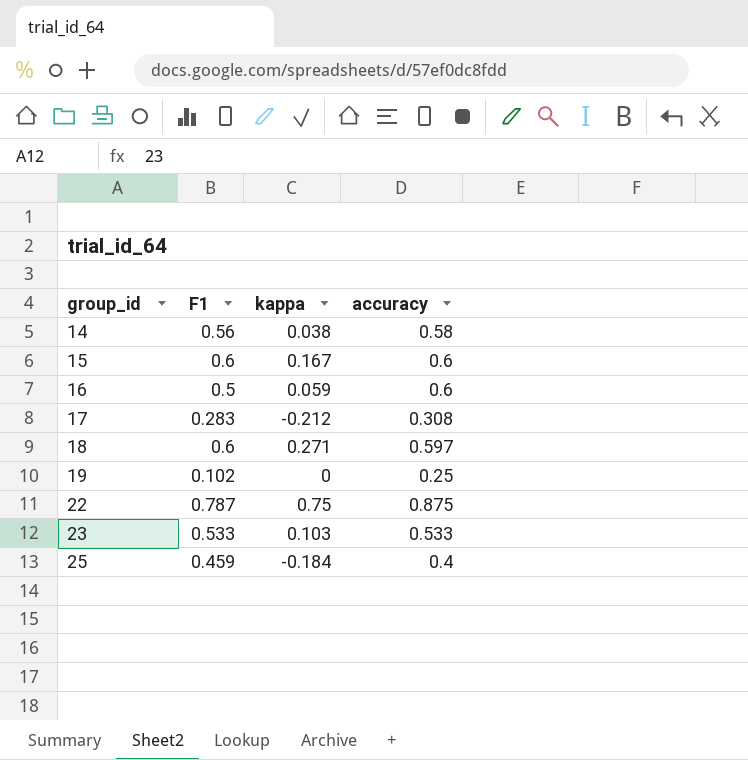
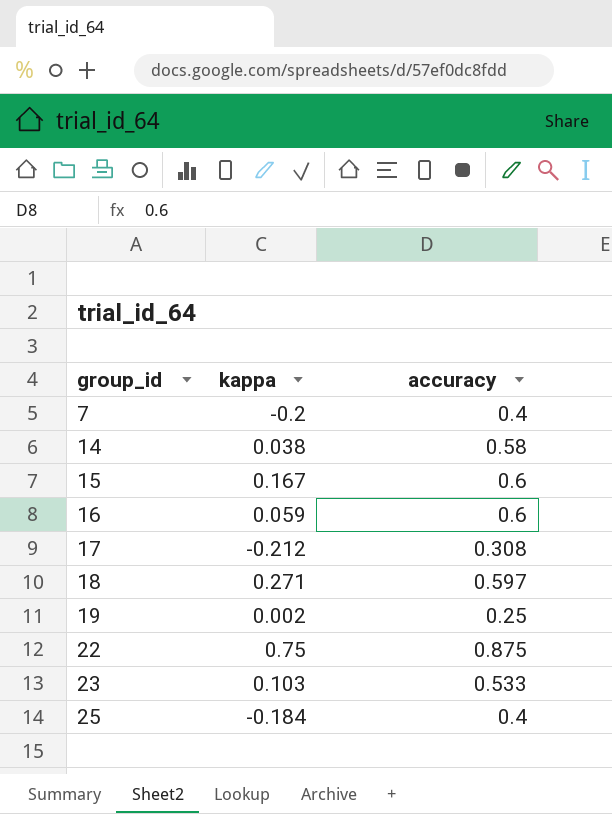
column F1 | position: 2 -> none
row 7: none -> -0.2 | 0.4
19 | kappa: 0 -> 0.002

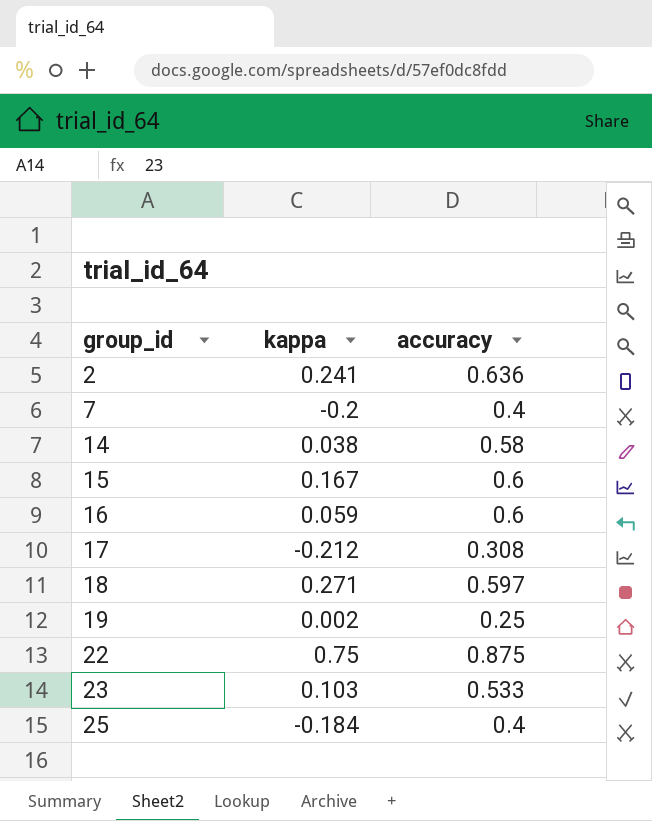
row 2: none -> 0.241 | 0.636

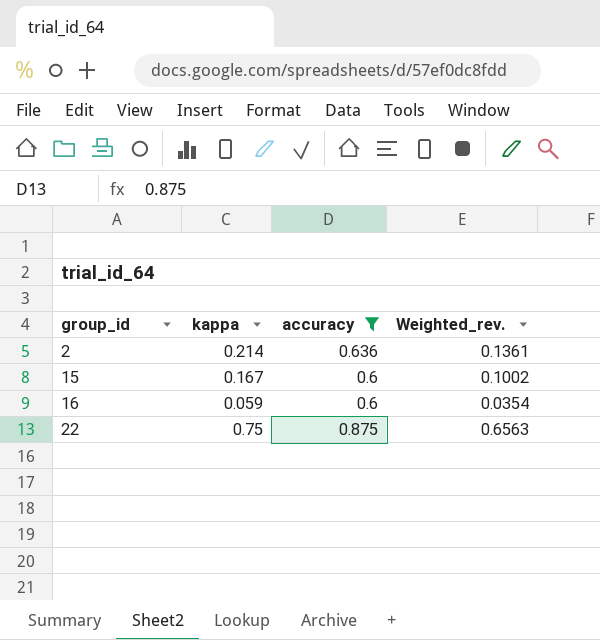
filter: none -> accuracy >= 0.6
column Weighted_rev. | formula: none -> [kappa] * [accuracy]
2 | kappa: 0.241 -> 0.214

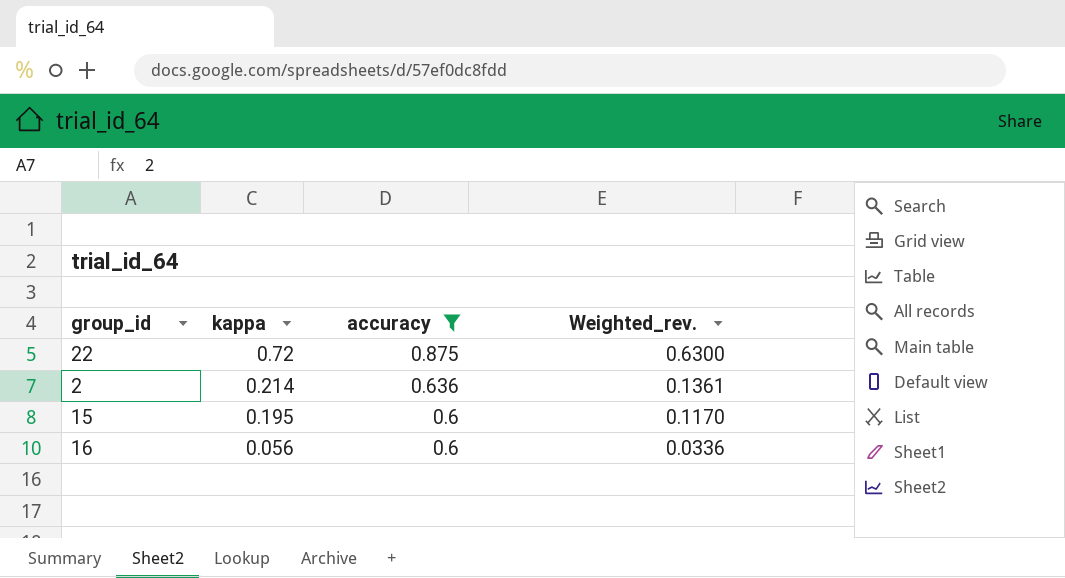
row order: group_id ascending -> kappa descending
22 | kappa: 0.75 -> 0.72
22 | Weighted_rev.: 0.6563 -> 0.6300
15 | kappa: 0.167 -> 0.195
15 | Weighted_rev.: 0.1002 -> 0.1170
16 | kappa: 0.059 -> 0.056
16 | Weighted_rev.: 0.0354 -> 0.0336

